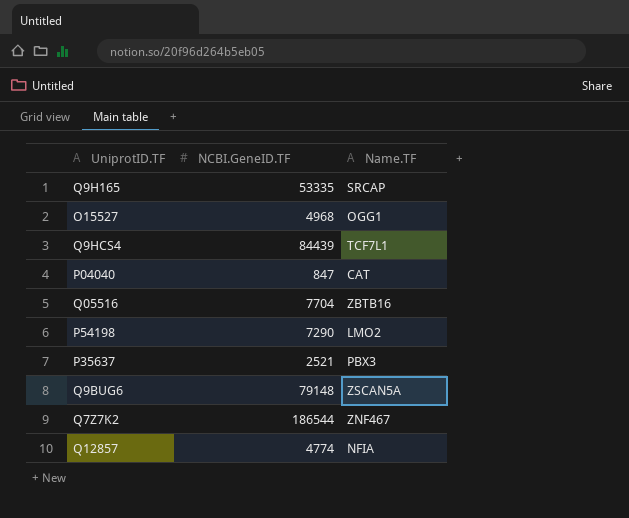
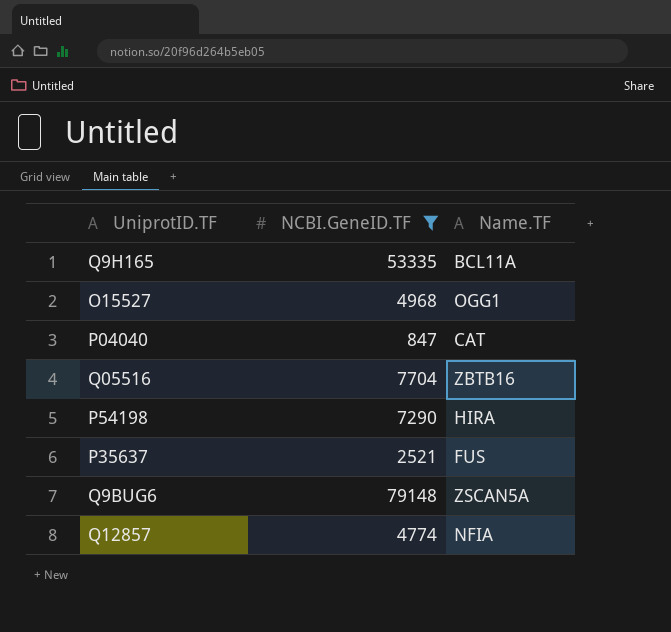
filter: none -> NCBI.GeneID.TF <= 79148
Q9H165 | Name.TF: SRCAP -> BCL11A
P54198 | Name.TF: LMO2 -> HIRA
P35637 | Name.TF: PBX3 -> FUS

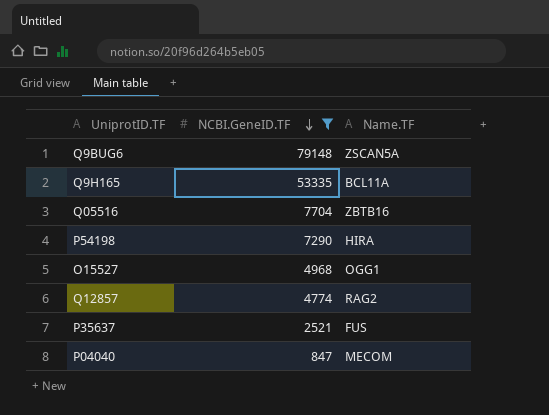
row order: none -> NCBI.GeneID.TF descending
Q12857 | Name.TF: NFIA -> RAG2
P04040 | Name.TF: CAT -> MECOM

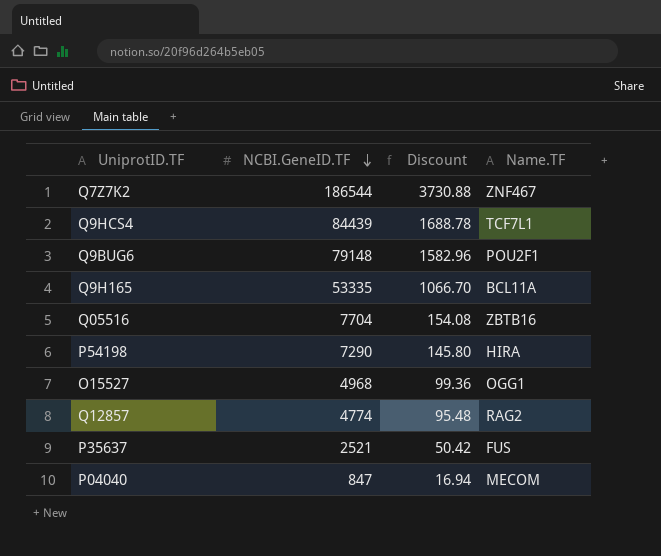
filter: NCBI.GeneID.TF <= 79148 -> none
column Discount | formula: none -> [NCBI.GeneID.TF] * 0.02
Q9BUG6 | Name.TF: ZSCAN5A -> POU2F1

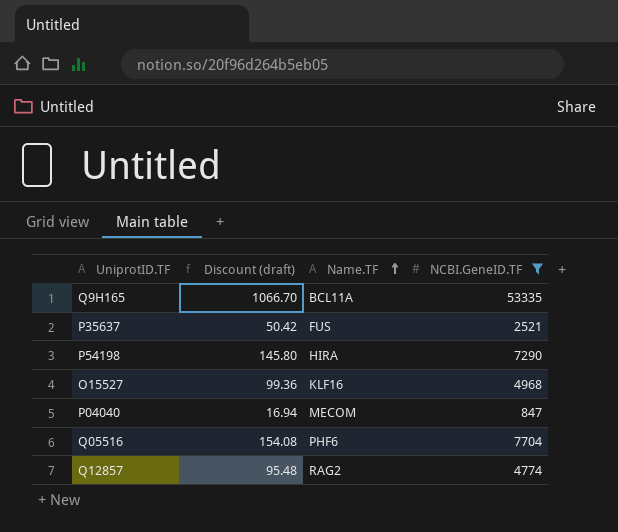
filter: none -> NCBI.GeneID.TF <= 53335
row order: NCBI.GeneID.TF descending -> Name.TF ascending
column name: Discount -> Discount (draft)
column NCBI.GeneID.TF | position: 2 -> 4
O15527 | Name.TF: OGG1 -> KLF16
Q05516 | Name.TF: ZBTB16 -> PHF6

